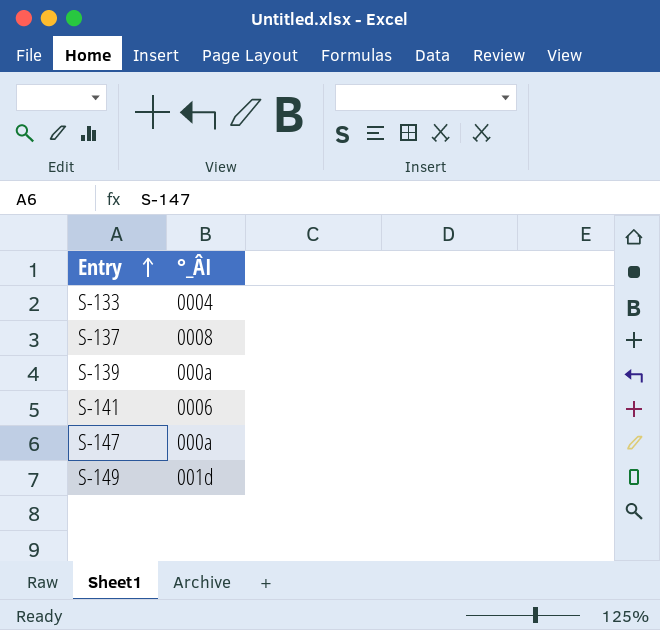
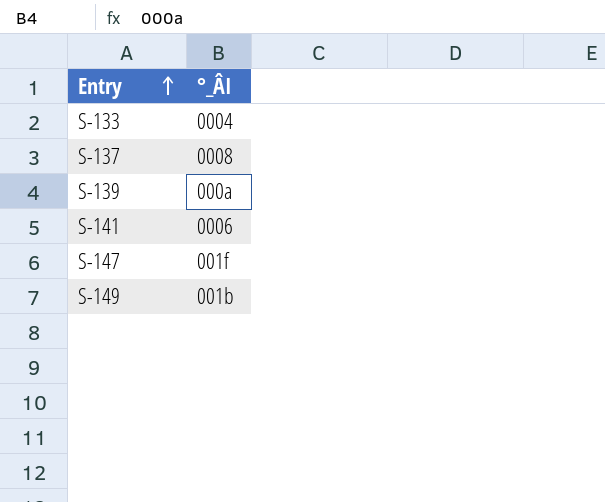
S-147 | °_ÂI: 000a -> 001f
S-149 | °_ÂI: 001d -> 001b

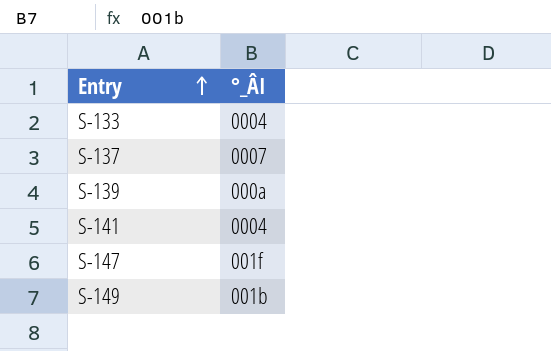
S-137 | °_ÂI: 0008 -> 0007
S-141 | °_ÂI: 0006 -> 0004

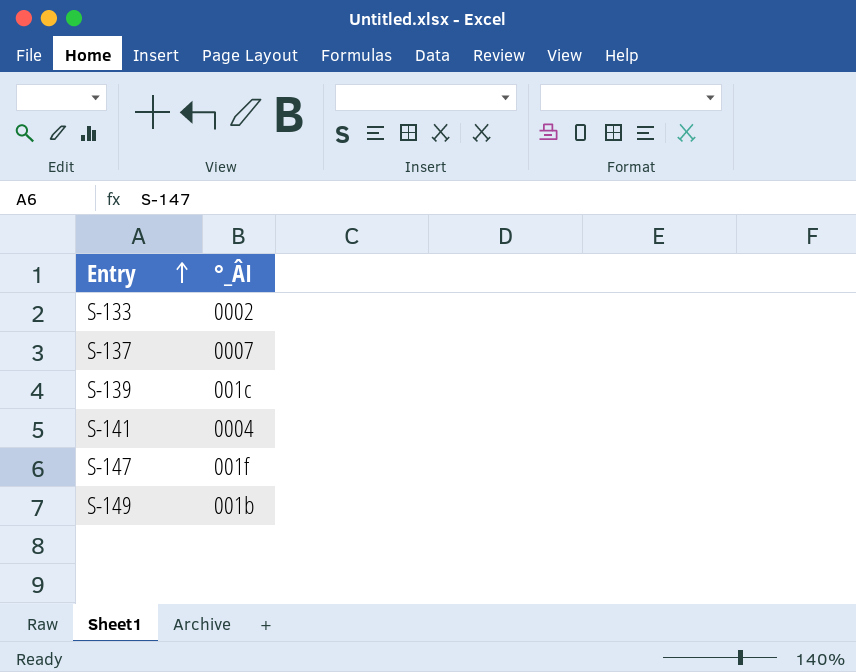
S-133 | °_ÂI: 0004 -> 0002
S-139 | °_ÂI: 000a -> 001c

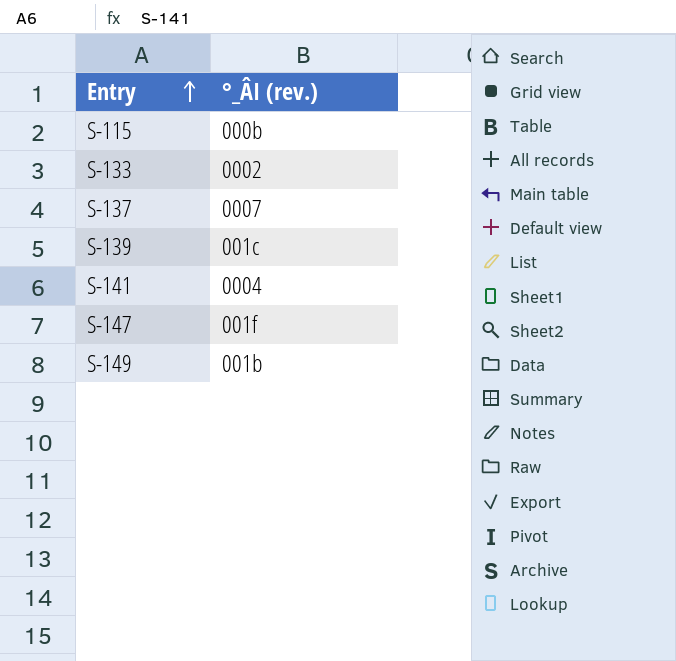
column name: °_ÂI -> °_ÂI (rev.)
row S-115: none -> 000b

